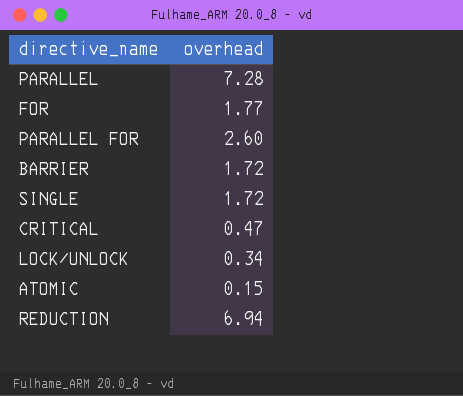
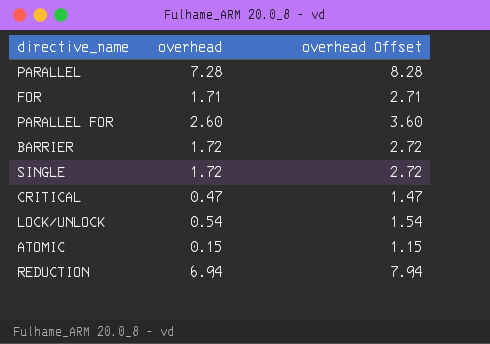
column overhead Offset | formula: none -> [overhead] + 1
FOR | overhead: 1.77 -> 1.71
LOCK/UNLOCK | overhead: 0.34 -> 0.54

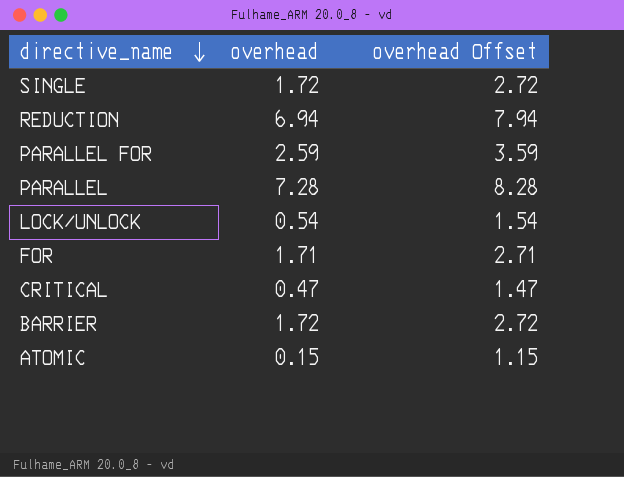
row order: none -> directive_name descending
PARALLEL FOR | overhead: 2.60 -> 2.59
PARALLEL FOR | overhead Offset: 3.60 -> 3.59

